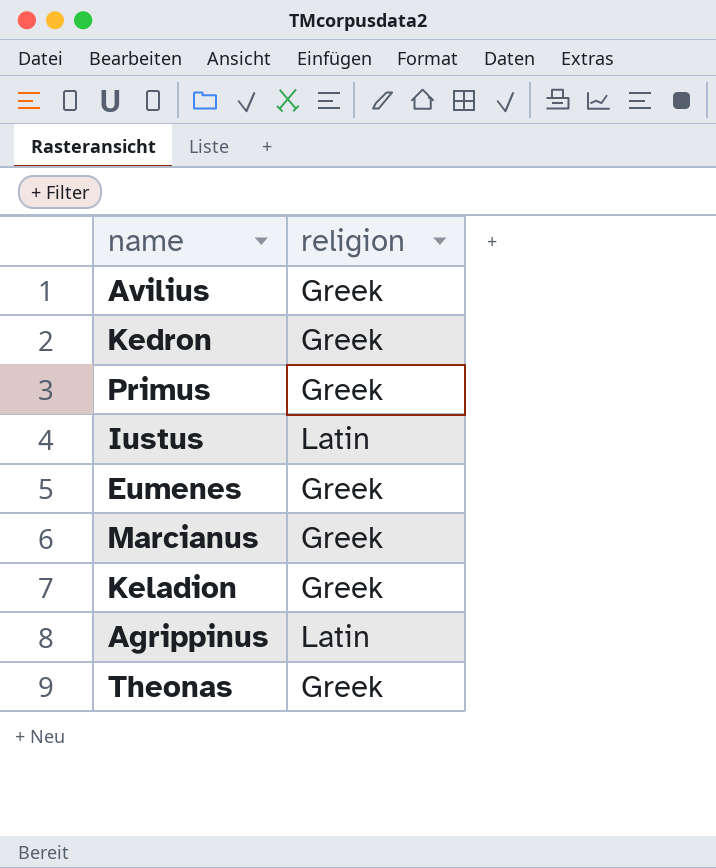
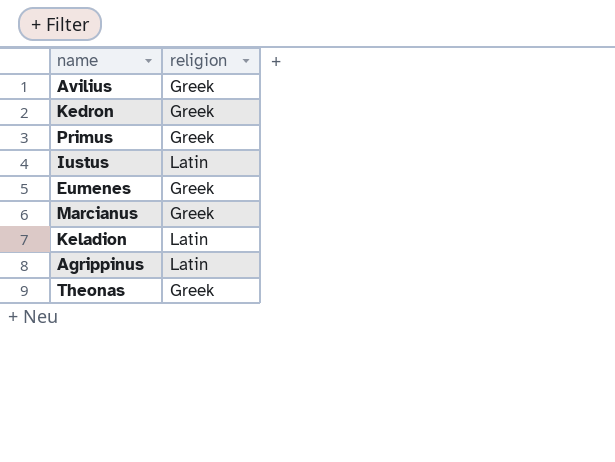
Keladion | religion: Greek -> Latin

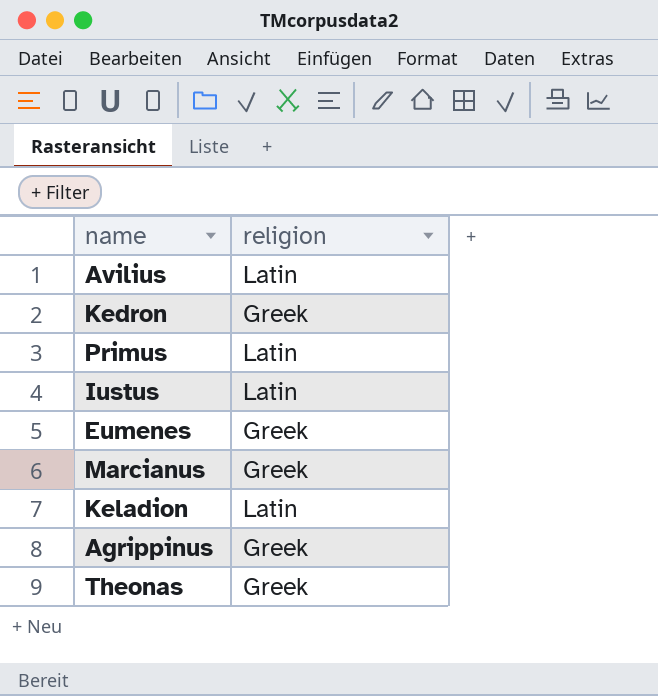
Avilius | religion: Greek -> Latin
Primus | religion: Greek -> Latin
Agrippinus | religion: Latin -> Greek

